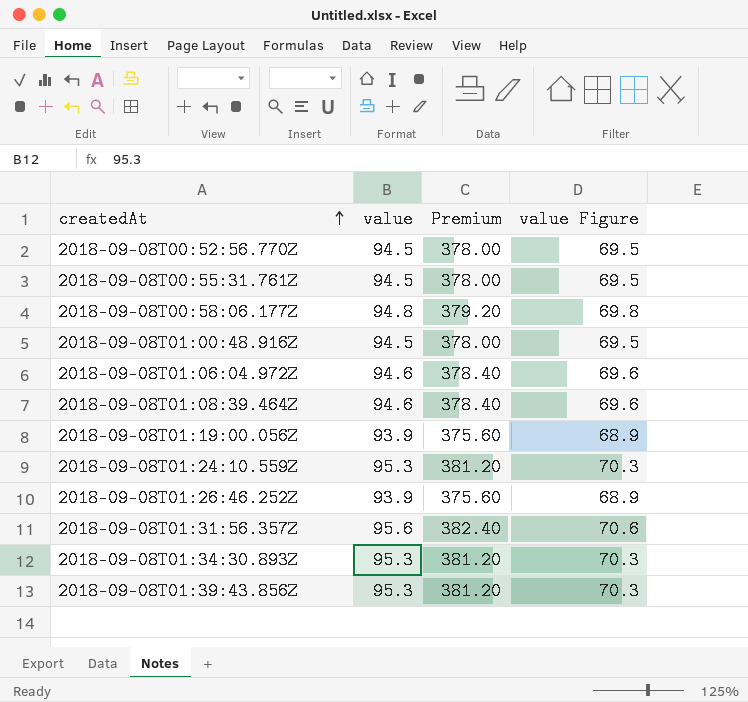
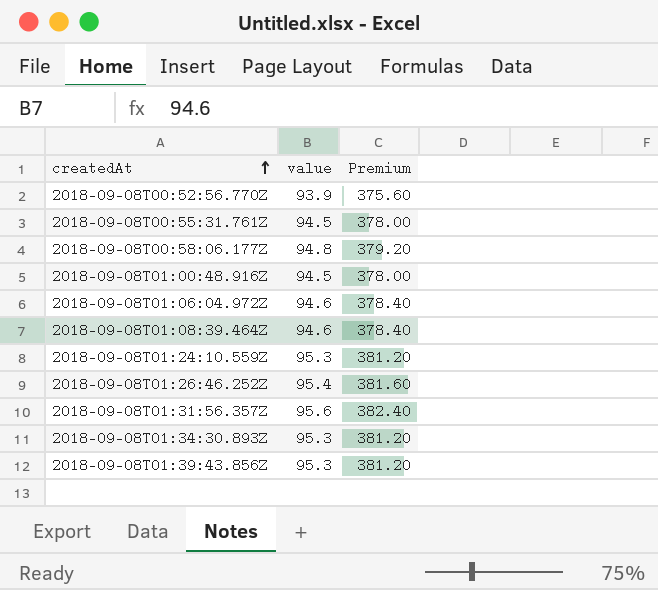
column value Figure | formula: [value] - 25 -> none
row 2018-09-08T01:19:00.056Z: 93.9 | 375.60 | 68.9 -> none
2018-09-08T00:52:56.770Z | value: 94.5 -> 93.9
2018-09-08T00:52:56.770Z | Premium: 378.00 -> 375.60
2018-09-08T01:26:46.252Z | value: 93.9 -> 95.4
2018-09-08T01:26:46.252Z | Premium: 375.60 -> 381.60

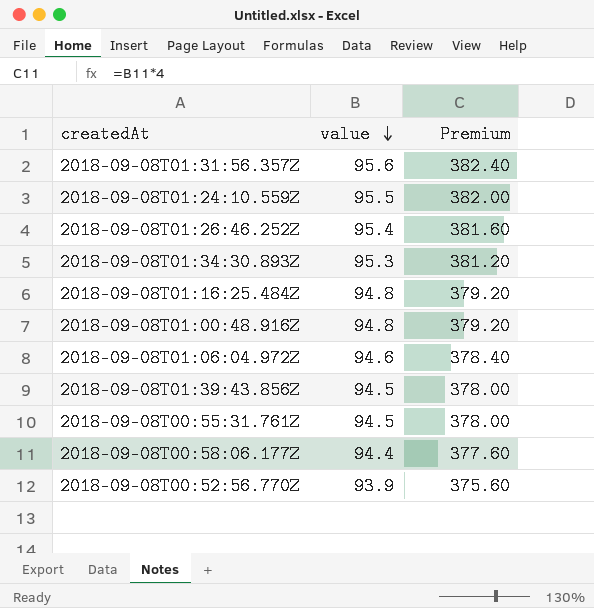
row order: createdAt ascending -> value descending
row 2018-09-08T01:08:39.464Z: 94.6 | 378.40 -> none
2018-09-08T01:24:10.559Z | value: 95.3 -> 95.5
2018-09-08T01:24:10.559Z | Premium: 381.20 -> 382.00
row 2018-09-08T01:16:25.484Z: none -> 94.8 | 379.20
2018-09-08T01:00:48.916Z | value: 94.5 -> 94.8
2018-09-08T01:00:48.916Z | Premium: 378.00 -> 379.20
2018-09-08T01:39:43.856Z | value: 95.3 -> 94.5
2018-09-08T01:39:43.856Z | Premium: 381.20 -> 378.00
2018-09-08T00:58:06.177Z | value: 94.8 -> 94.4
2018-09-08T00:58:06.177Z | Premium: 379.20 -> 377.60

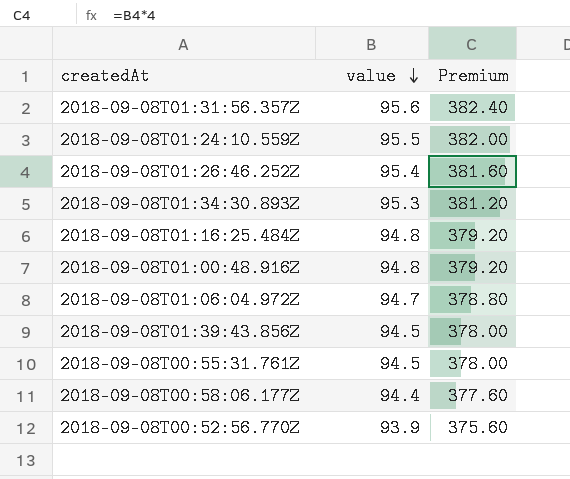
2018-09-08T01:06:04.972Z | value: 94.6 -> 94.7
2018-09-08T01:06:04.972Z | Premium: 378.40 -> 378.80

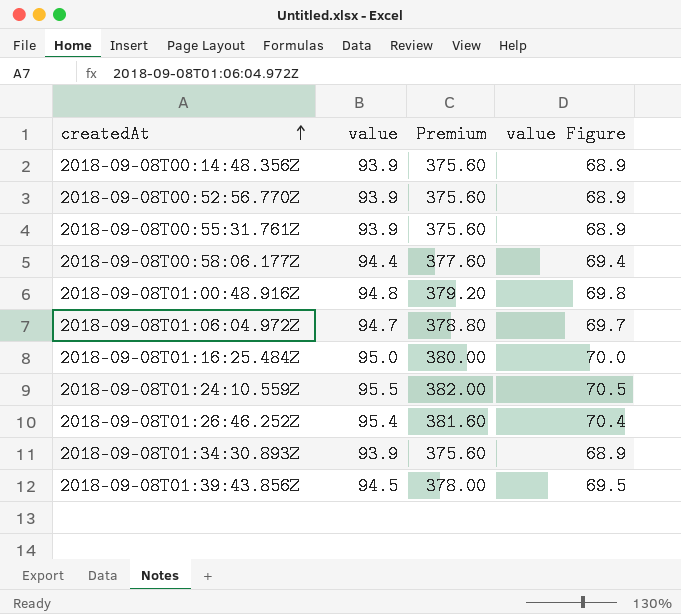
row order: value descending -> createdAt ascending
column value Figure | formula: none -> [value] - 25
row 2018-09-08T01:31:56.357Z: 95.6 | 382.40 -> none
row 2018-09-08T00:14:48.356Z: none -> 93.9 | 375.60 | 68.9
2018-09-08T00:55:31.761Z | value: 94.5 -> 93.9
2018-09-08T00:55:31.761Z | Premium: 378.00 -> 375.60
2018-09-08T01:16:25.484Z | value: 94.8 -> 95.0
2018-09-08T01:16:25.484Z | Premium: 379.20 -> 380.00
2018-09-08T01:34:30.893Z | value: 95.3 -> 93.9
2018-09-08T01:34:30.893Z | Premium: 381.20 -> 375.60

